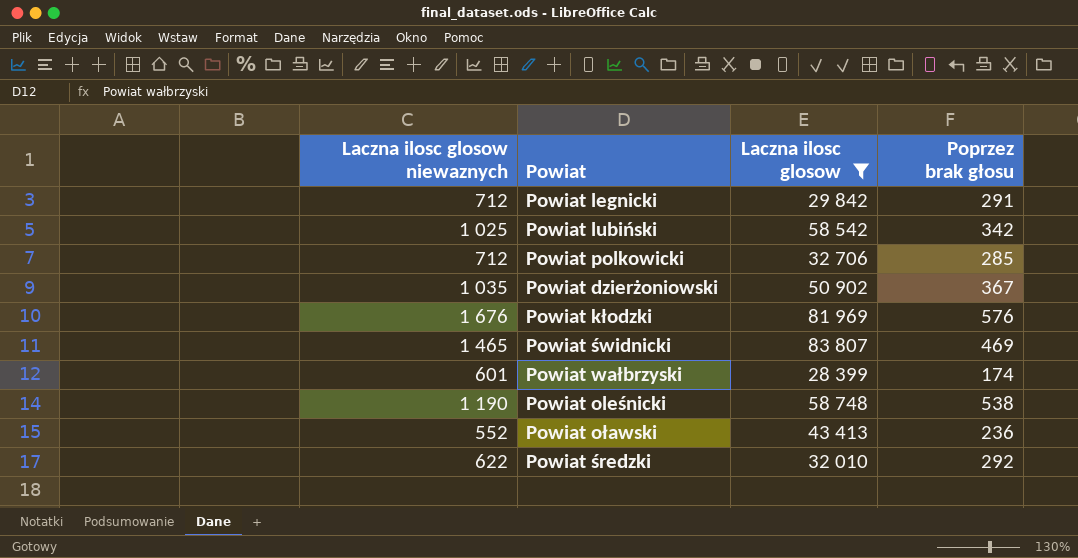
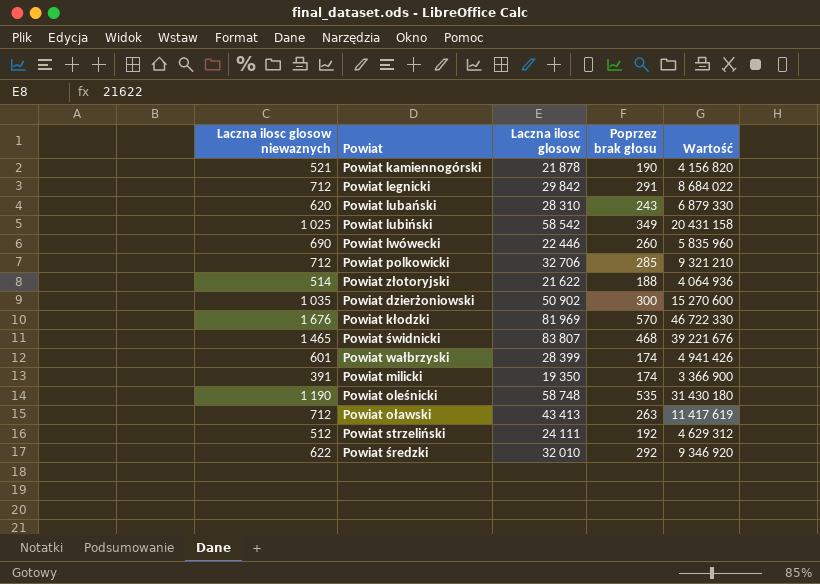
filter: Laczna ilosc glosow >= 28 399 -> none
column Wartość | formula: none -> [Laczna ilosc glosow] * [Poprzez brak głosu]
Powiat lubiński | Poprzez brak głosu: 342 -> 349
Powiat dzierżoniowski | Poprzez brak głosu: 367 -> 300
Powiat kłodzki | Poprzez brak głosu: 576 -> 570
Powiat świdnicki | Poprzez brak głosu: 469 -> 468
Powiat oleśnicki | Poprzez brak głosu: 538 -> 535
Powiat oławski | Laczna ilosc glosow niewaznych: 552 -> 712
Powiat oławski | Poprzez brak głosu: 236 -> 263

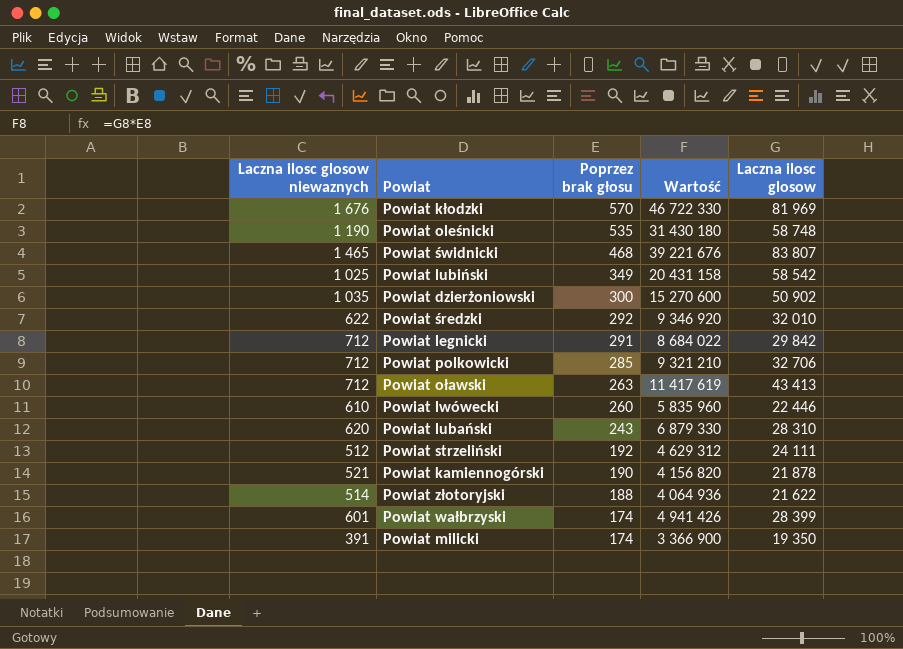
row order: none -> Poprzez brak głosu descending
column Laczna ilosc glosow | position: 3 -> 5
Powiat lwówecki | Laczna ilosc glosow niewaznych: 690 -> 610

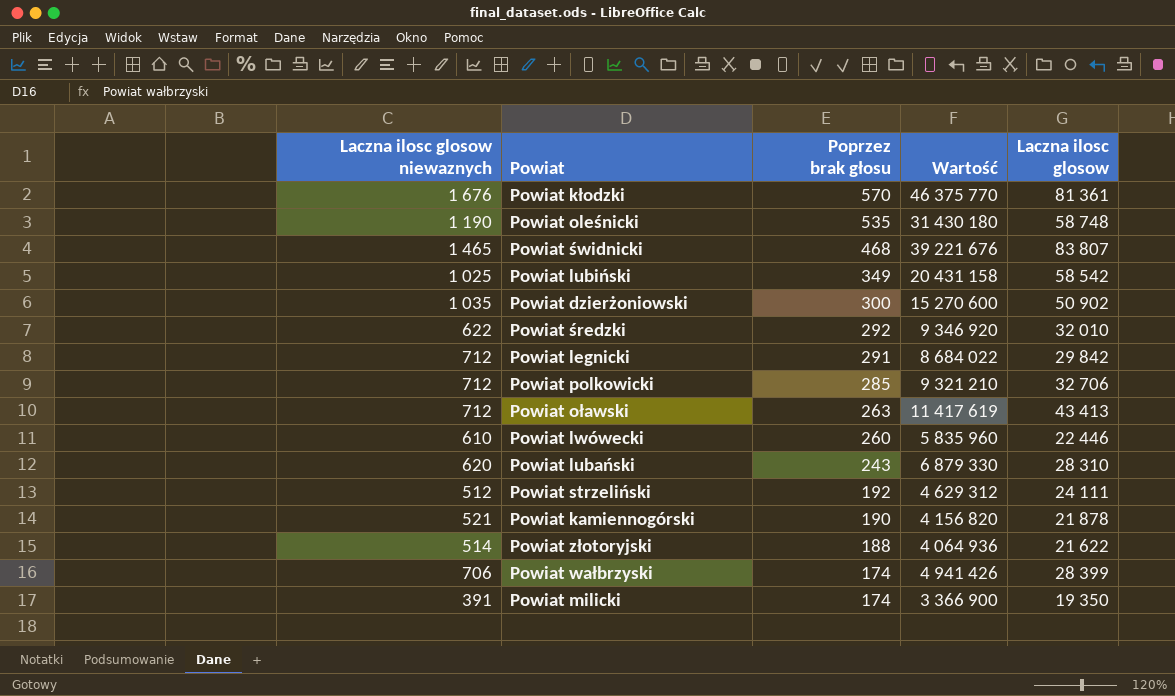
Powiat kłodzki | Wartość: 46 722 330 -> 46 375 770
Powiat kłodzki | Laczna ilosc glosow: 81 969 -> 81 361
Powiat wałbrzyski | Laczna ilosc glosow niewaznych: 601 -> 706

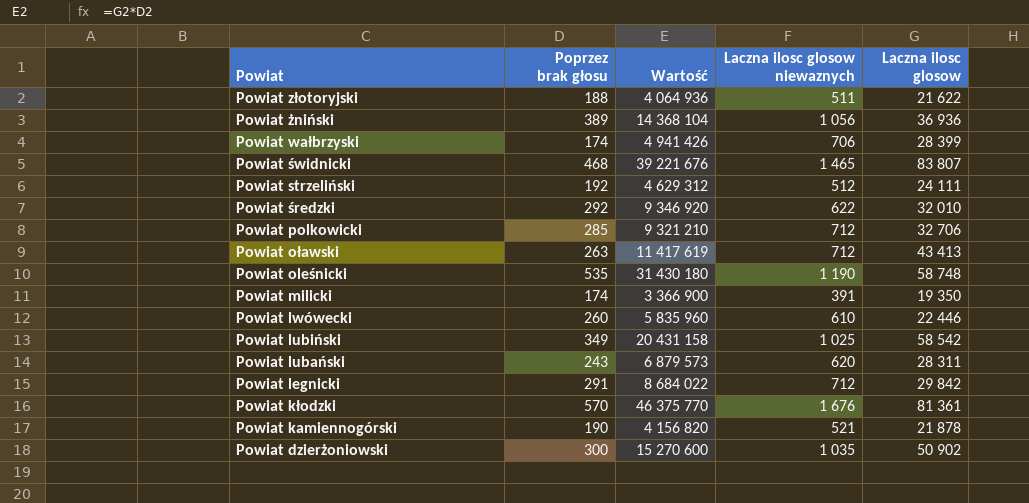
row order: Poprzez brak głosu descending -> Powiat descending
column Laczna ilosc glosow niewaznych | position: 1 -> 4
Powiat złotoryjski | Laczna ilosc glosow niewaznych: 514 -> 511
row Powiat żniński: none -> 389 | 14 368 104 | 1 056 | 36 936
Powiat lubański | Wartość: 6 879 330 -> 6 879 573
Powiat lubański | Laczna ilosc glosow: 28 310 -> 28 311

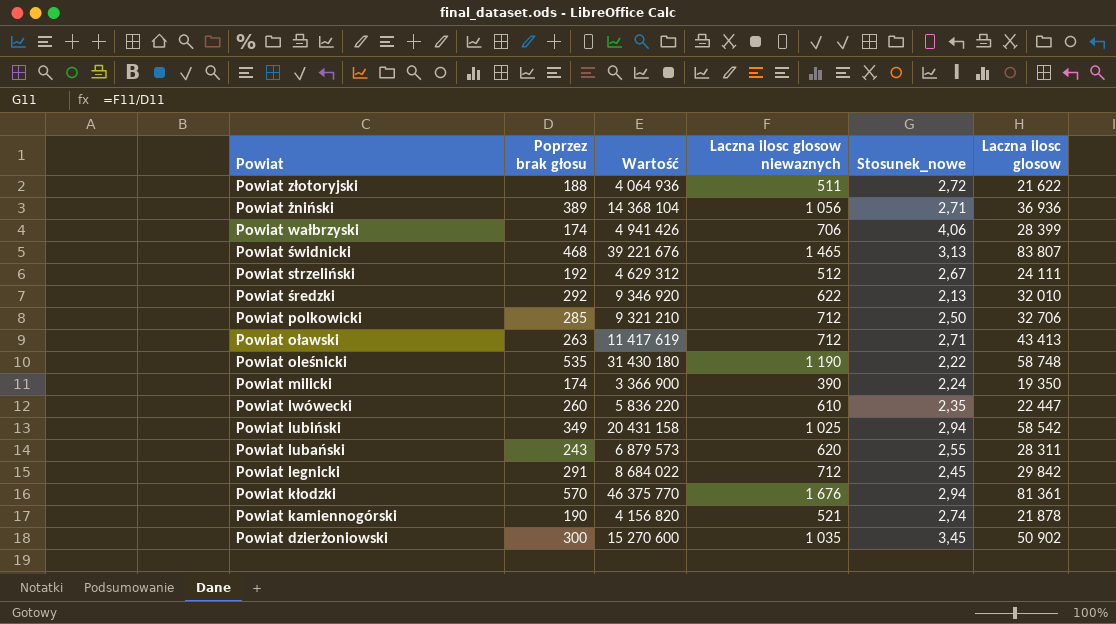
column Stosunek_nowe | formula: none -> [Laczna ilosc glosow niewaznych] / [Poprzez brak głosu]
Powiat milicki | Laczna ilosc glosow niewaznych: 391 -> 390
Powiat lwówecki | Wartość: 5 835 960 -> 5 836 220
Powiat lwówecki | Laczna ilosc glosow: 22 446 -> 22 447

